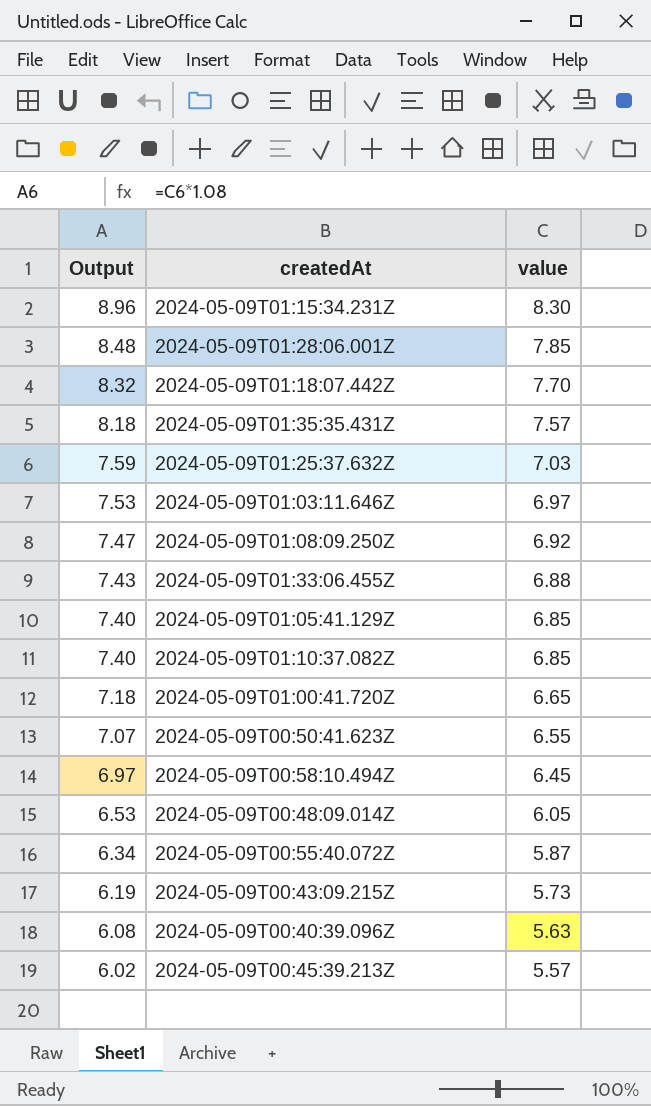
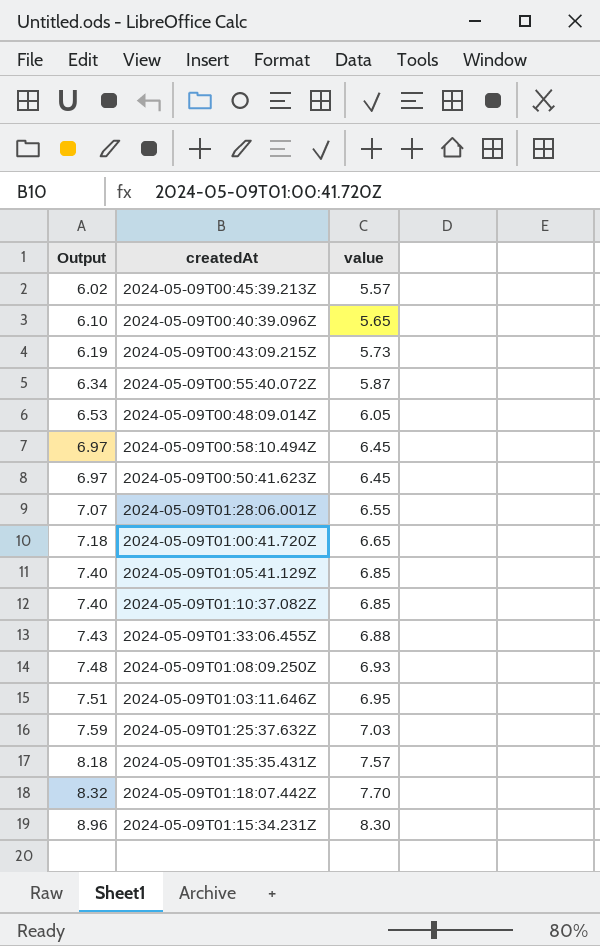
row order: Output descending -> Output ascending
2024-05-09T00:40:39.096Z | Output: 6.08 -> 6.10
2024-05-09T00:40:39.096Z | value: 5.63 -> 5.65
2024-05-09T00:50:41.623Z | Output: 7.07 -> 6.97
2024-05-09T00:50:41.623Z | value: 6.55 -> 6.45
2024-05-09T01:28:06.001Z | Output: 8.48 -> 7.07
2024-05-09T01:28:06.001Z | value: 7.85 -> 6.55
2024-05-09T01:08:09.250Z | Output: 7.47 -> 7.48
2024-05-09T01:08:09.250Z | value: 6.92 -> 6.93
2024-05-09T01:03:11.646Z | Output: 7.53 -> 7.51
2024-05-09T01:03:11.646Z | value: 6.97 -> 6.95

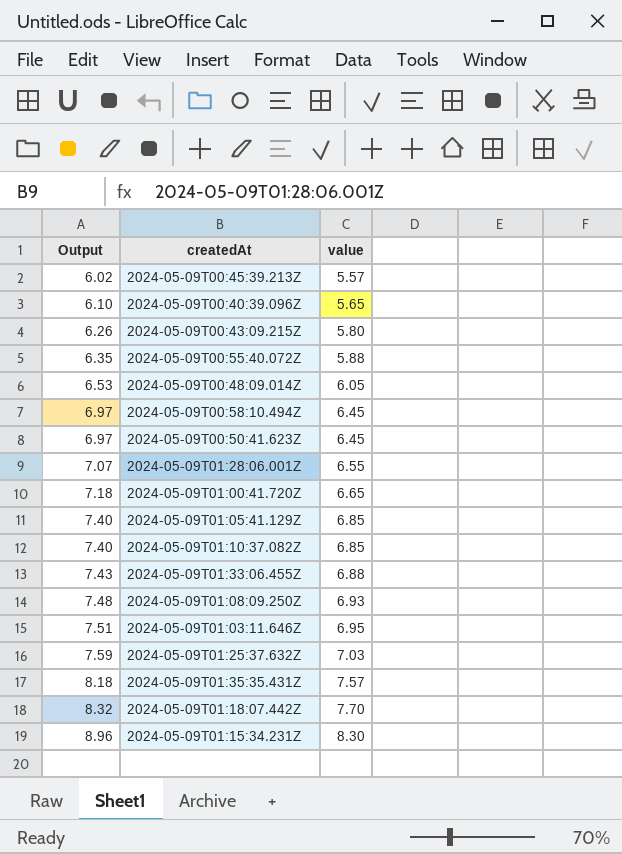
2024-05-09T00:43:09.215Z | Output: 6.19 -> 6.26
2024-05-09T00:43:09.215Z | value: 5.73 -> 5.80
2024-05-09T00:55:40.072Z | Output: 6.34 -> 6.35
2024-05-09T00:55:40.072Z | value: 5.87 -> 5.88

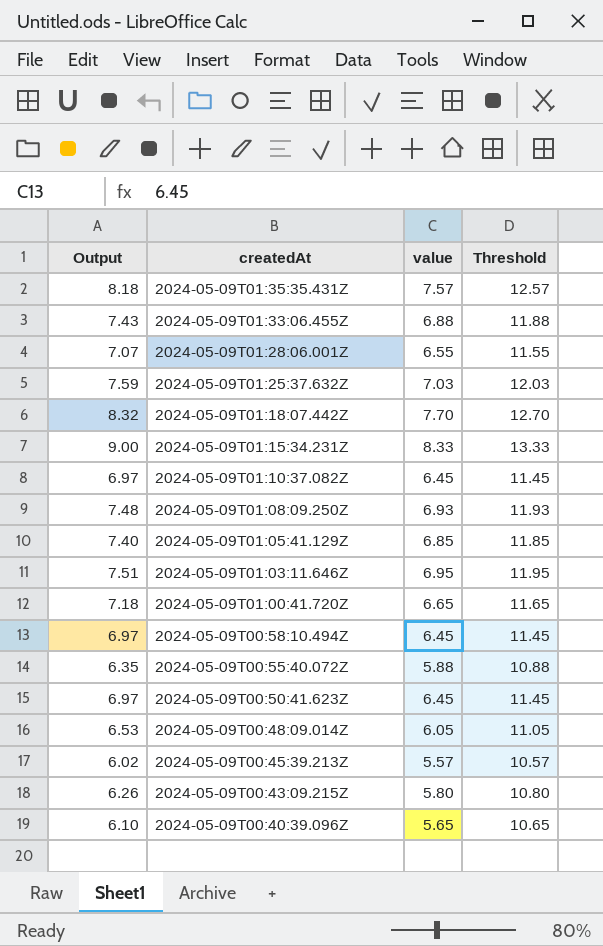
row order: Output ascending -> createdAt descending
column Threshold | formula: none -> [value] + 5
2024-05-09T01:15:34.231Z | Output: 8.96 -> 9.00
2024-05-09T01:15:34.231Z | value: 8.30 -> 8.33
2024-05-09T01:10:37.082Z | Output: 7.40 -> 6.97
2024-05-09T01:10:37.082Z | value: 6.85 -> 6.45

